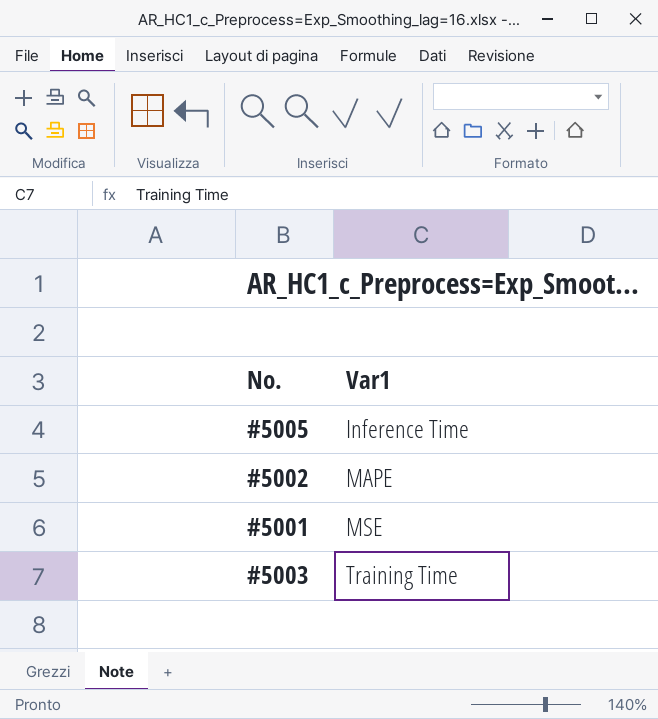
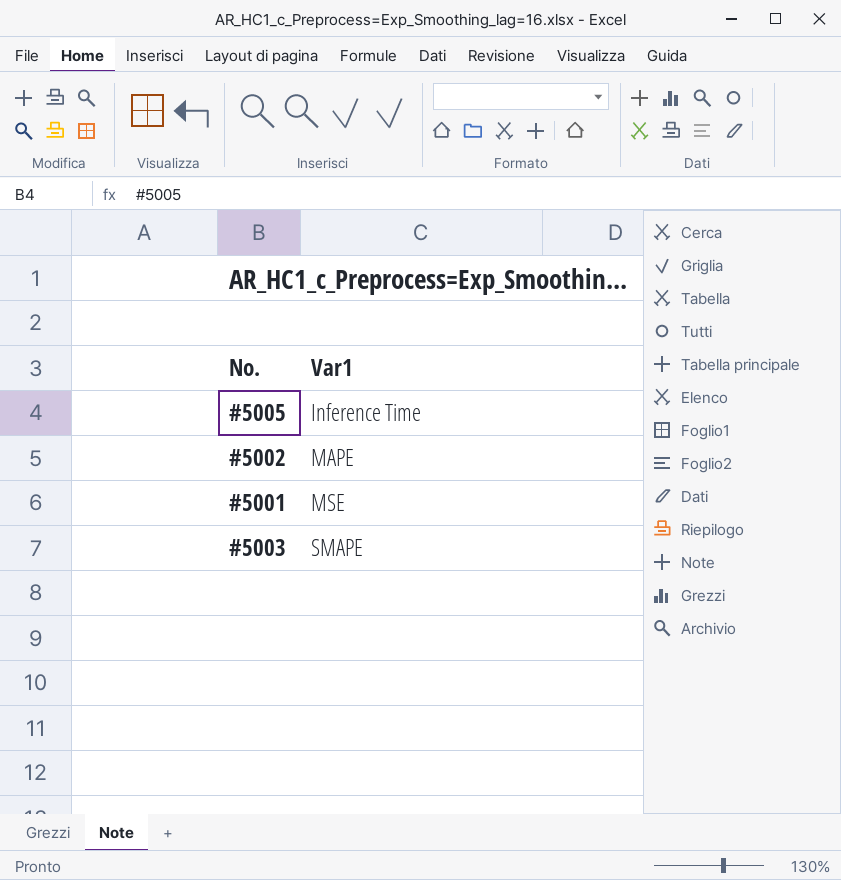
#5003 | Var1: Training Time -> SMAPE

